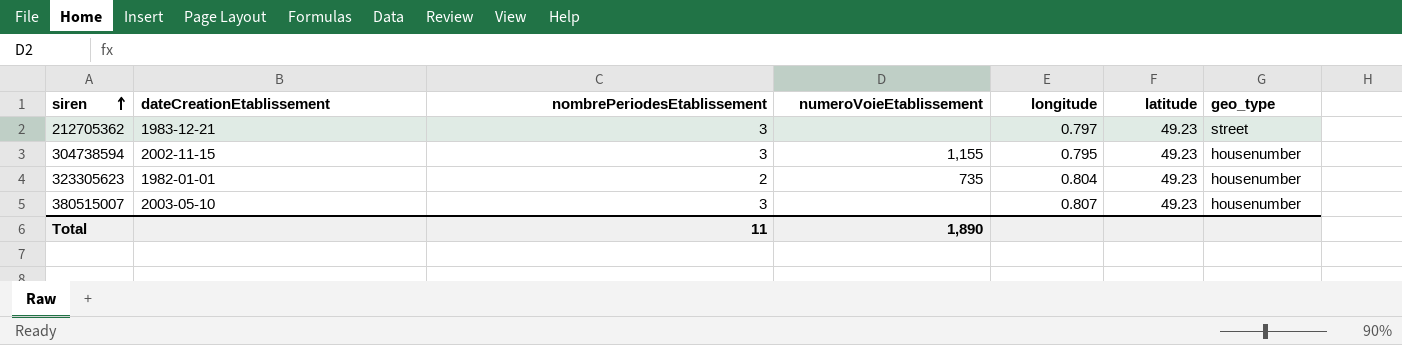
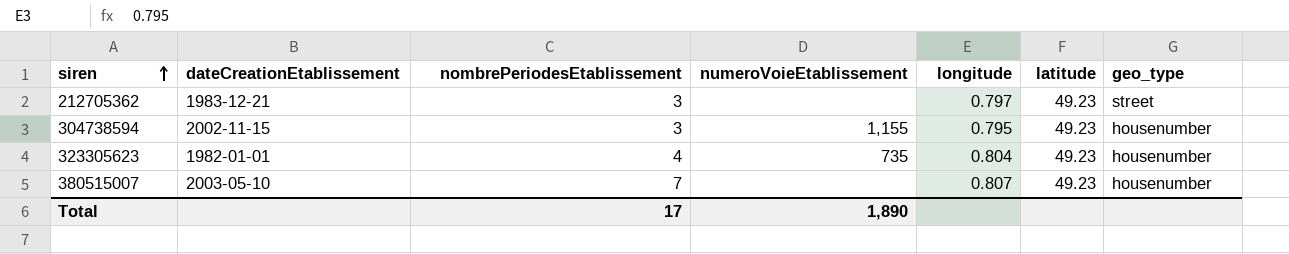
323305623 | nombrePeriodesEtablissement: 2 -> 4
380515007 | nombrePeriodesEtablissement: 3 -> 7
Total | nombrePeriodesEtablissement: 11 -> 17

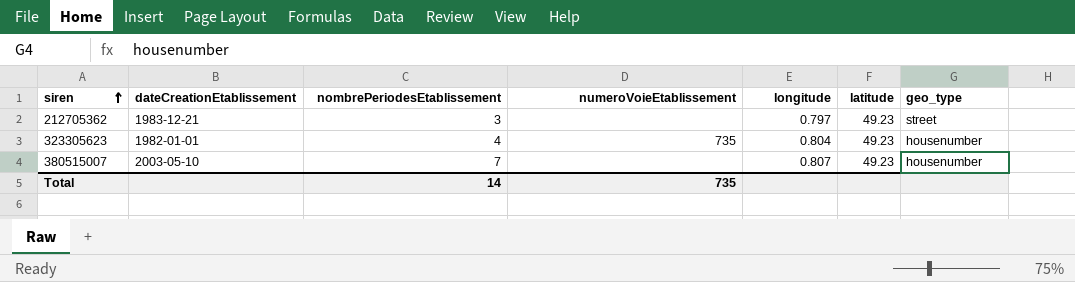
row 304738594: 2002-11-15 | 3 | 1,155 | 0.795 | 49.23 | housenumber -> none
Total | nombrePeriodesEtablissement: 17 -> 14
Total | numeroVoieEtablissement: 1,890 -> 735

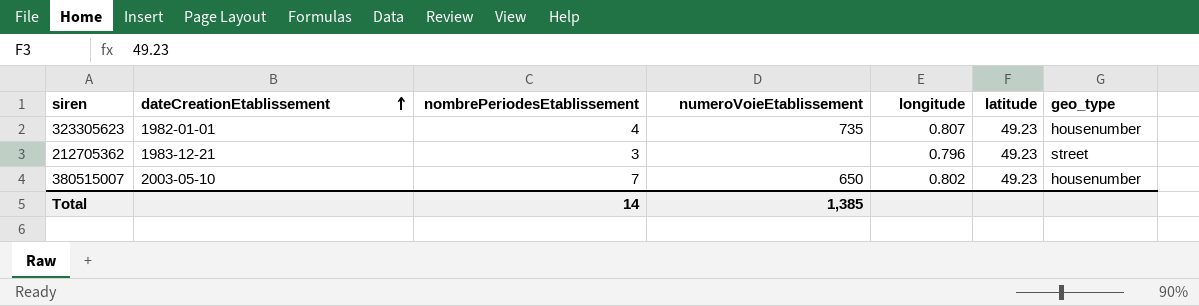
row order: siren ascending -> dateCreationEtablissement ascending
323305623 | longitude: 0.804 -> 0.807
212705362 | longitude: 0.797 -> 0.796
380515007 | numeroVoieEtablissement: none -> 650
380515007 | longitude: 0.807 -> 0.802
Total | numeroVoieEtablissement: 735 -> 1,385

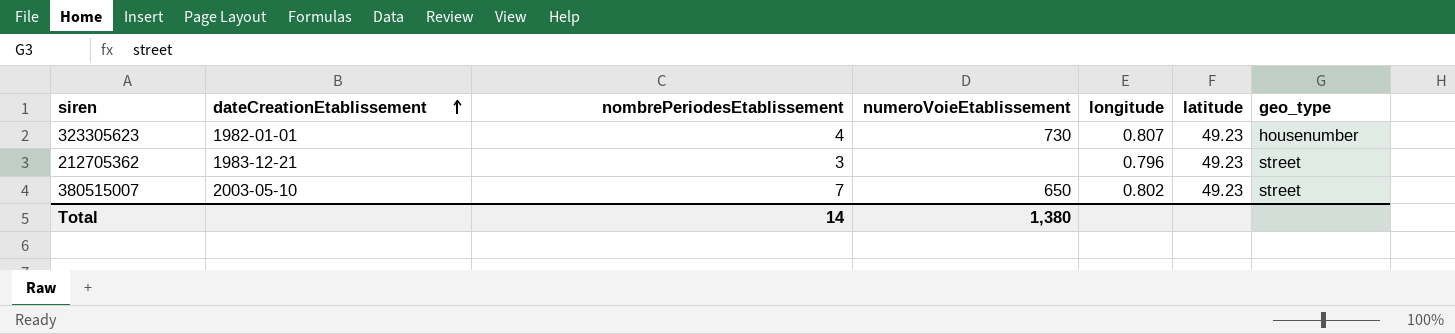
323305623 | numeroVoieEtablissement: 735 -> 730
380515007 | geo_type: housenumber -> street
Total | numeroVoieEtablissement: 1,385 -> 1,380

